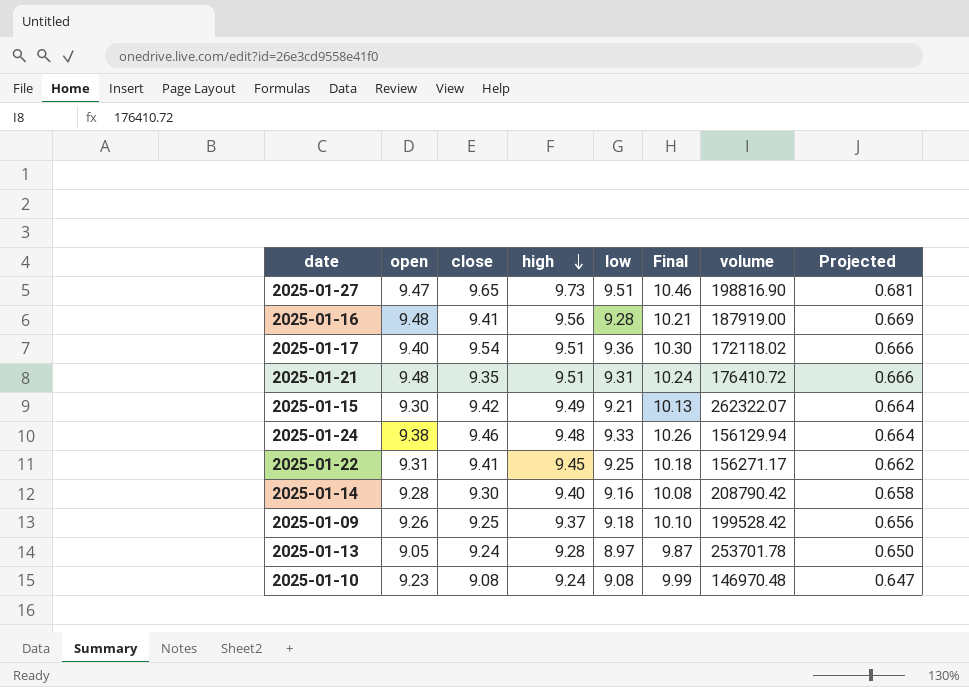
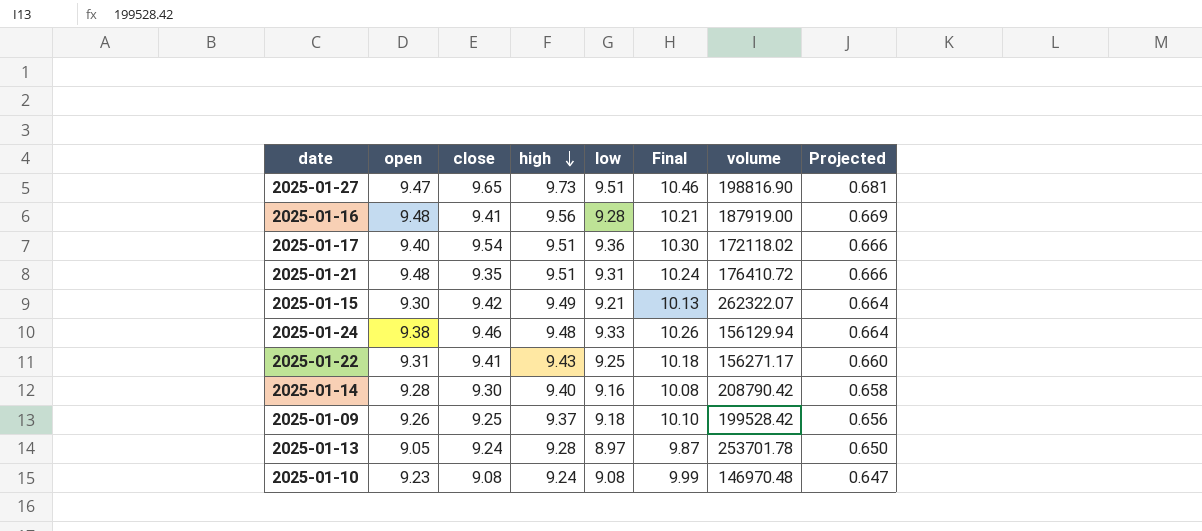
2025-01-22 | high: 9.45 -> 9.43
2025-01-22 | Projected: 0.662 -> 0.660

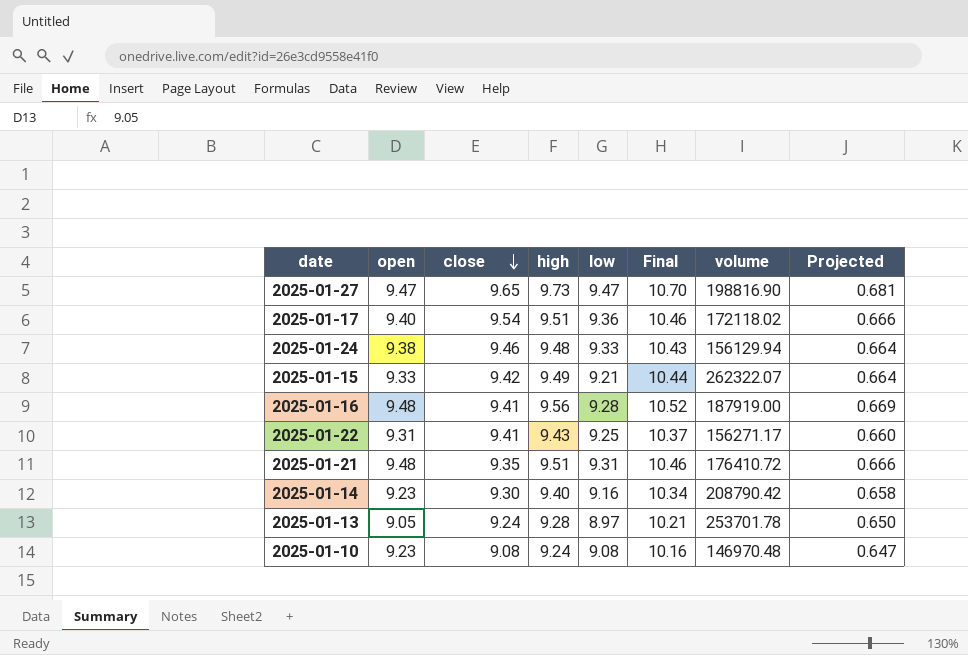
row order: high descending -> close descending
column Final | formula: [low] * 1.1 -> [high] * 1.1
row 2025-01-09: 9.26 | 9.25 | 9.37 | 9.18 | 10.10 | 199528.42 | 0.656 -> none
2025-01-27 | low: 9.51 -> 9.47
2025-01-15 | open: 9.30 -> 9.33
2025-01-14 | open: 9.28 -> 9.23

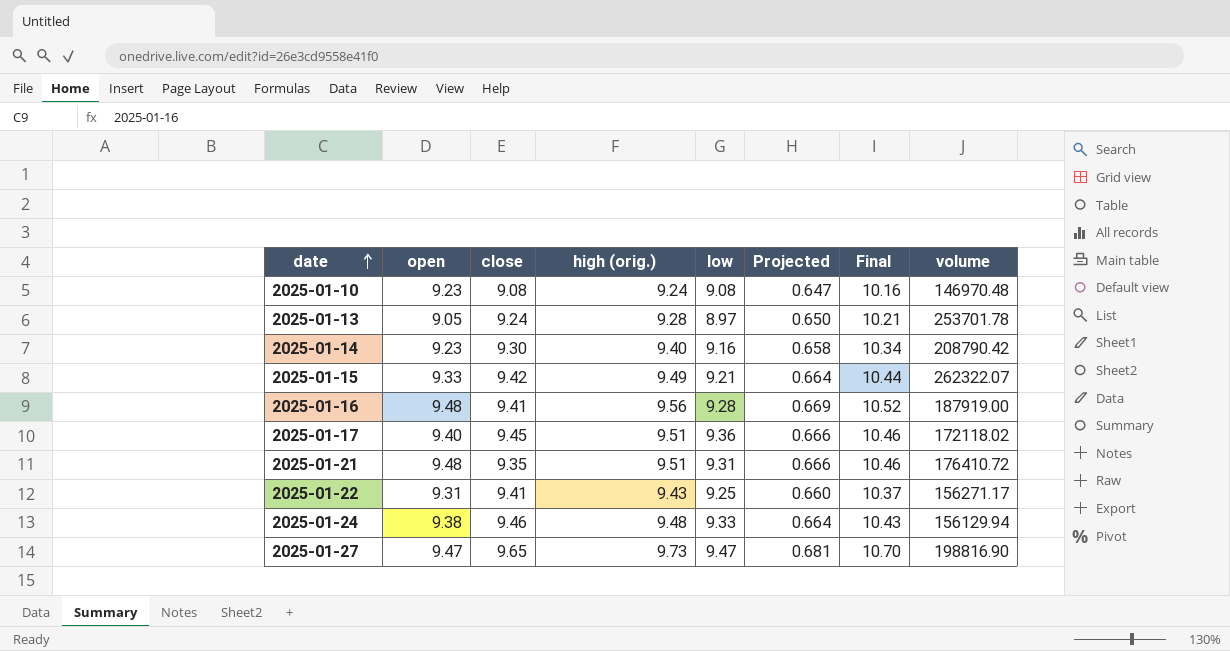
row order: close descending -> date ascending
column name: high -> high (orig.)
column Projected | position: 8 -> 6
2025-01-17 | close: 9.54 -> 9.45

